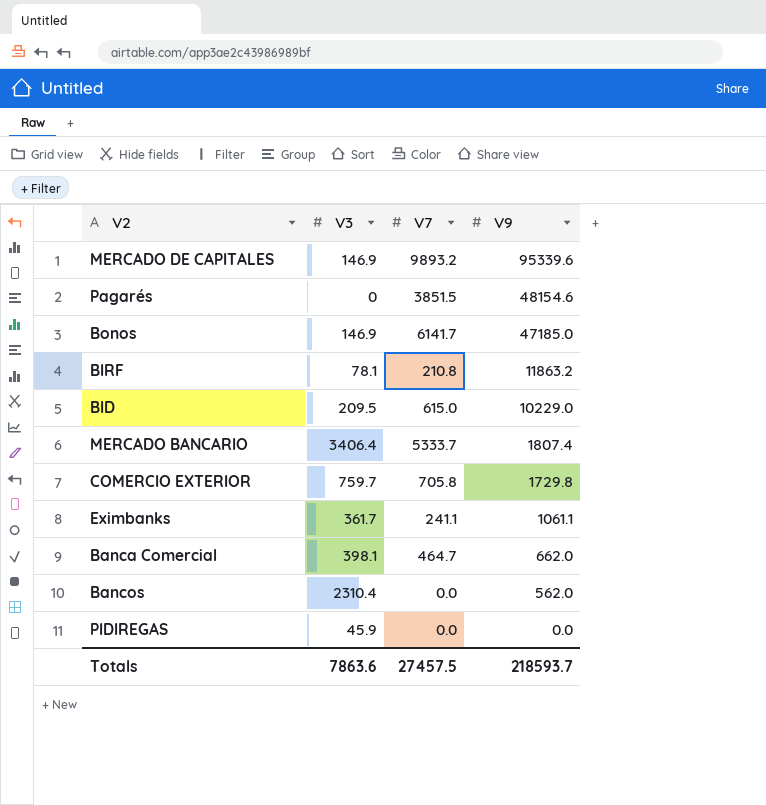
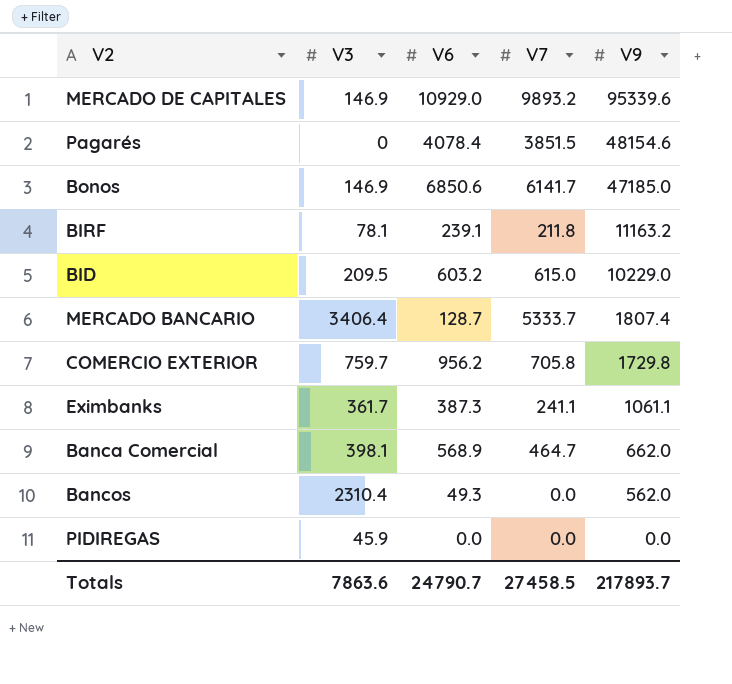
column V6 | position: none -> 3
BIRF | V7: 210.8 -> 211.8
BIRF | V9: 11863.2 -> 11163.2
Totals | V7: 27457.5 -> 27458.5
Totals | V9: 218593.7 -> 217893.7

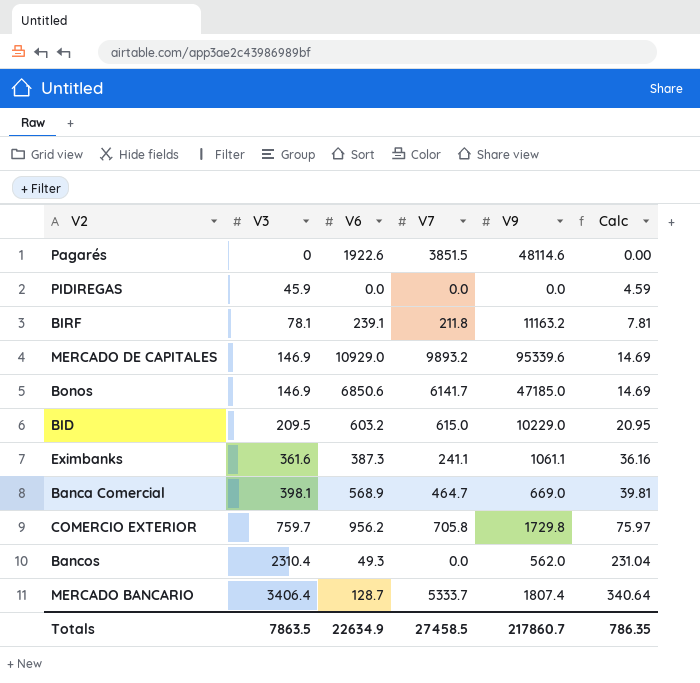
row order: V9 descending -> V3 ascending
column Calc | formula: none -> [V3] * 0.1
Pagarés | V6: 4078.4 -> 1922.6
Pagarés | V9: 48154.6 -> 48114.6
Eximbanks | V3: 361.7 -> 361.6
Banca Comercial | V9: 662.0 -> 669.0
Totals | V3: 7863.6 -> 7863.5
Totals | V6: 24790.7 -> 22634.9
Totals | V9: 217893.7 -> 217860.7

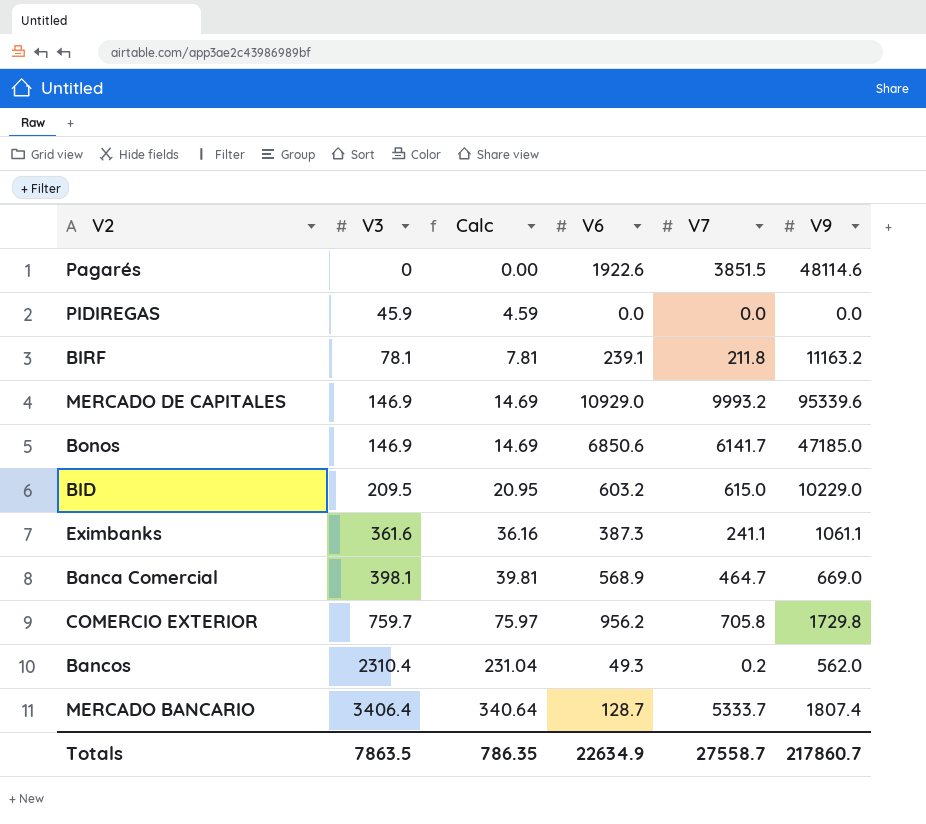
column Calc | position: 6 -> 3
MERCADO DE CAPITALES | V7: 9893.2 -> 9993.2
Bancos | V7: 0.0 -> 0.2
Totals | V7: 27458.5 -> 27558.7

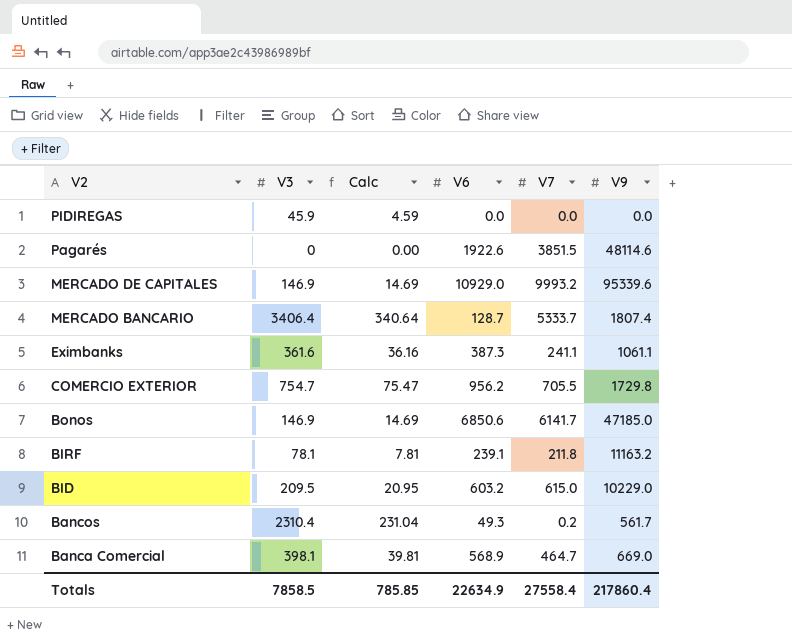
row order: V3 ascending -> V2 descending
COMERCIO EXTERIOR | V3: 759.7 -> 754.7
COMERCIO EXTERIOR | Calc: 75.97 -> 75.47
COMERCIO EXTERIOR | V7: 705.8 -> 705.5
Bancos | V9: 562.0 -> 561.7
Totals | V3: 7863.5 -> 7858.5
Totals | Calc: 786.35 -> 785.85
Totals | V7: 27558.7 -> 27558.4
Totals | V9: 217860.7 -> 217860.4

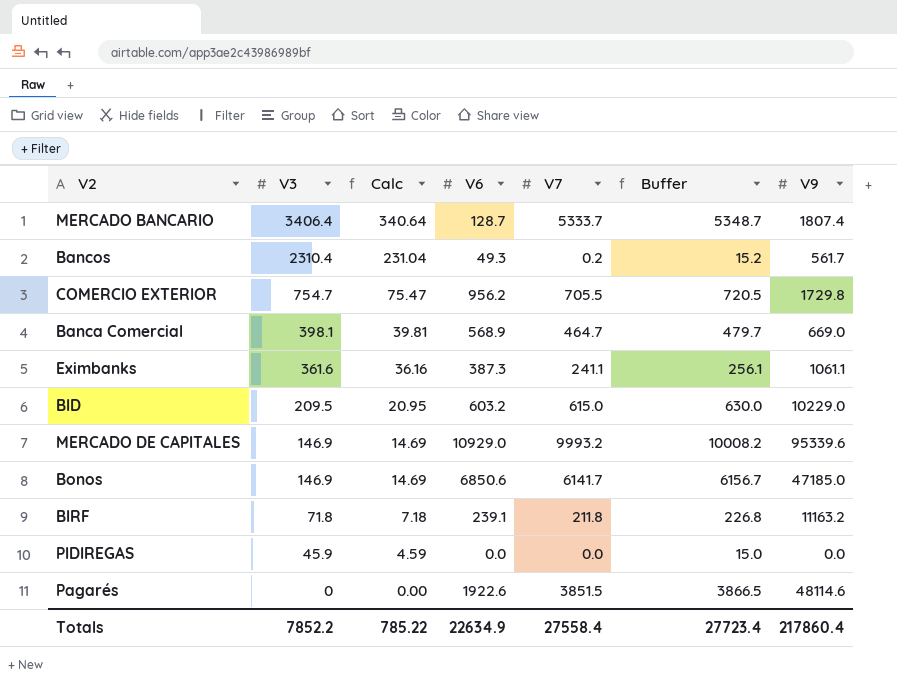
row order: V2 descending -> V3 descending
column Buffer | formula: none -> [V7] + 15
BIRF | V3: 78.1 -> 71.8
BIRF | Calc: 7.81 -> 7.18
Totals | V3: 7858.5 -> 7852.2
Totals | Calc: 785.85 -> 785.22

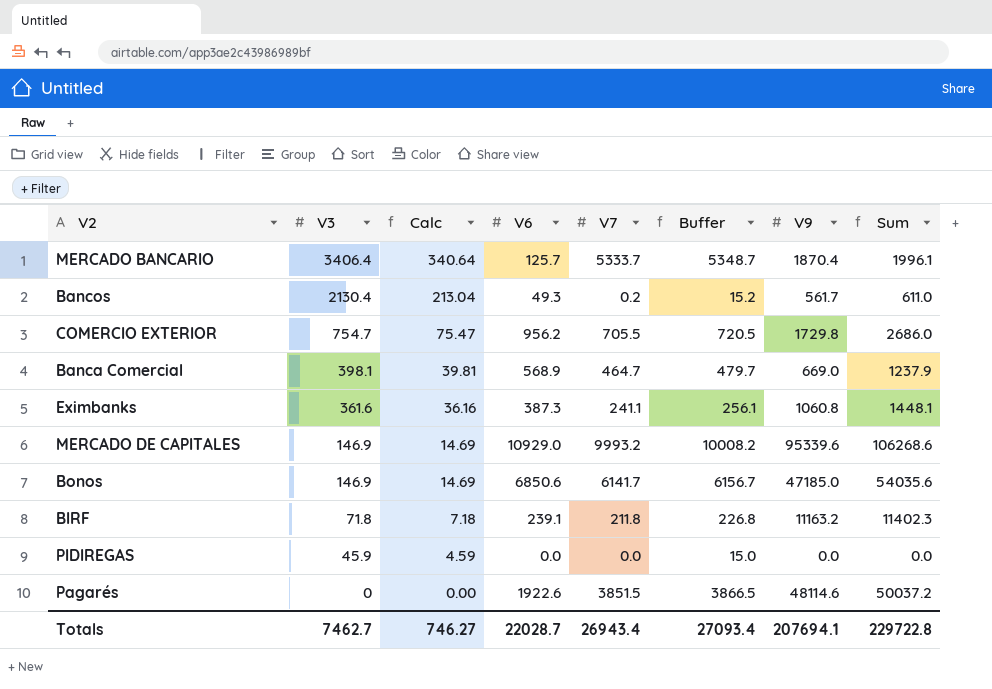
column Sum | formula: none -> [V6] + [V9]
row BID: 209.5 | 20.95 | 603.2 | 615.0 | 630.0 | 10229.0 -> none
MERCADO BANCARIO | V6: 128.7 -> 125.7
MERCADO BANCARIO | V9: 1807.4 -> 1870.4
Bancos | V3: 2310.4 -> 2130.4
Bancos | Calc: 231.04 -> 213.04
Eximbanks | V9: 1061.1 -> 1060.8
Totals | V3: 7852.2 -> 7462.7
Totals | Calc: 785.22 -> 746.27
Totals | V6: 22634.9 -> 22028.7
Totals | V7: 27558.4 -> 26943.4
Totals | Buffer: 27723.4 -> 27093.4
Totals | V9: 217860.4 -> 207694.1

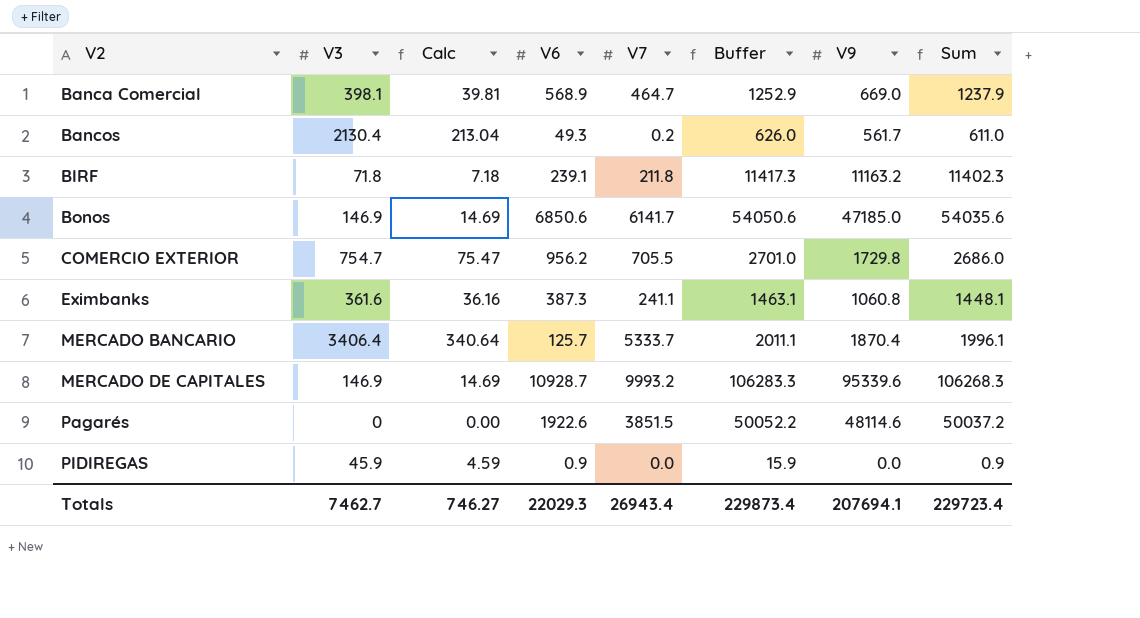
row order: V3 descending -> V2 ascending
column Buffer | formula: [V7] + 15 -> [Sum] + 15
MERCADO DE CAPITALES | V6: 10929.0 -> 10928.7
MERCADO DE CAPITALES | Sum: 106268.6 -> 106268.3
PIDIREGAS | V6: 0.0 -> 0.9
PIDIREGAS | Sum: 0.0 -> 0.9
Totals | V6: 22028.7 -> 22029.3
Totals | Buffer: 27093.4 -> 229873.4
Totals | Sum: 229722.8 -> 229723.4

